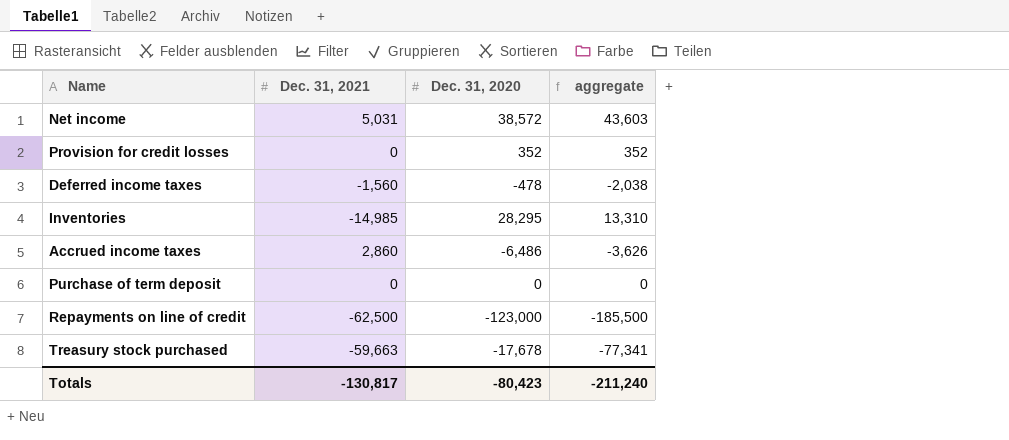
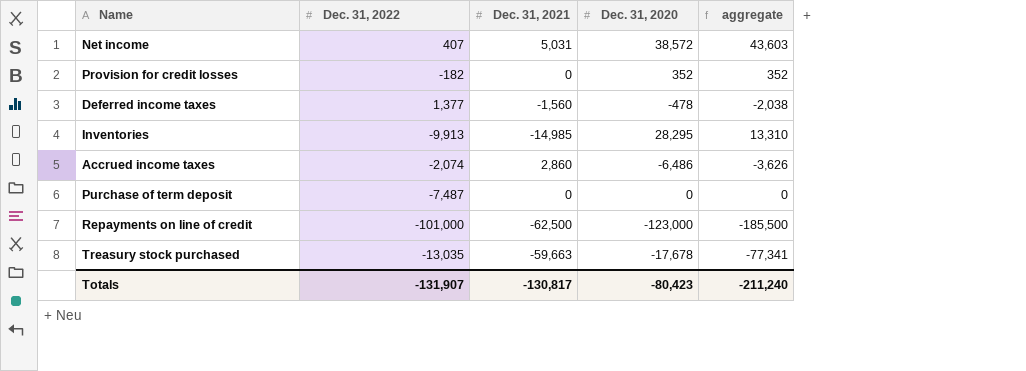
column Dec. 31, 2022 | position: none -> 2

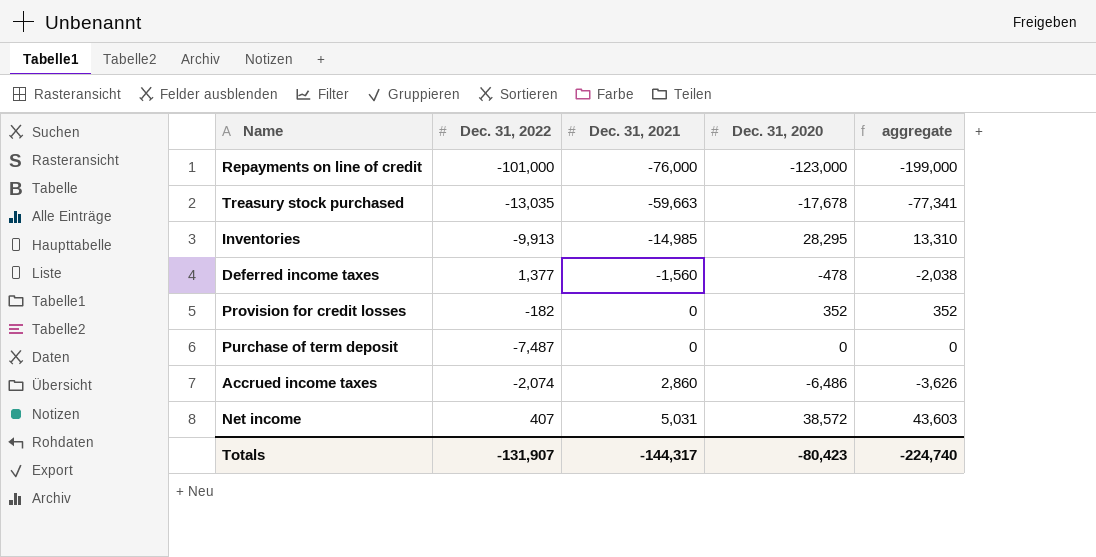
row order: none -> Dec. 31, 2021 ascending
Repayments on line of credit | Dec. 31, 2021: -62,500 -> -76,000
Repayments on line of credit | aggregate: -185,500 -> -199,000
Totals | Dec. 31, 2021: -130,817 -> -144,317
Totals | aggregate: -211,240 -> -224,740

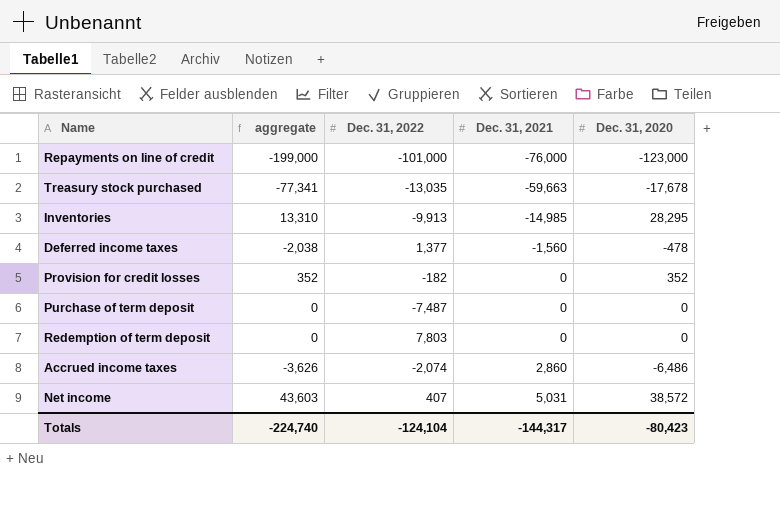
column aggregate | position: 5 -> 2
row Redemption of term deposit: none -> 0 | 7,803 | 0 | 0
Totals | Dec. 31, 2022: -131,907 -> -124,104

